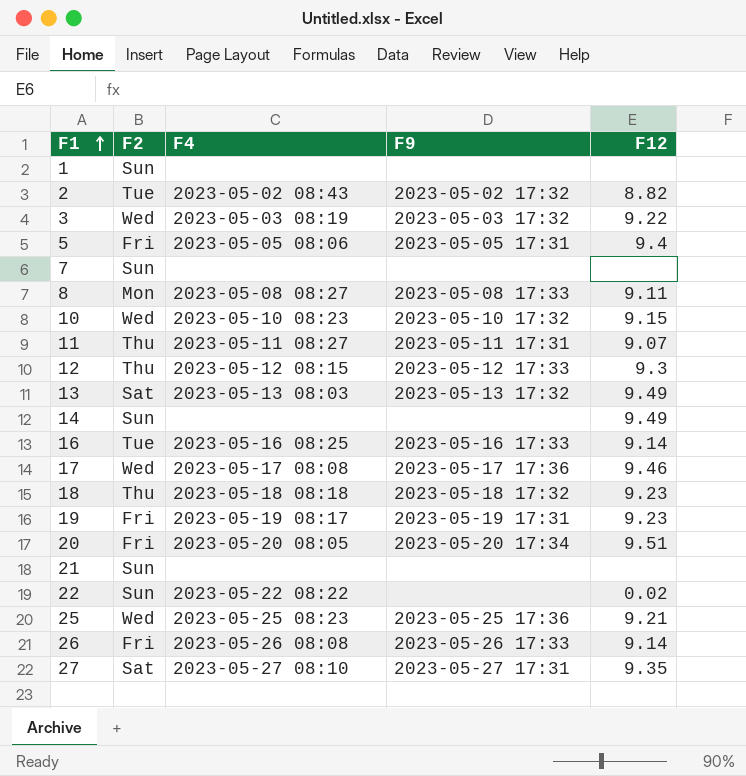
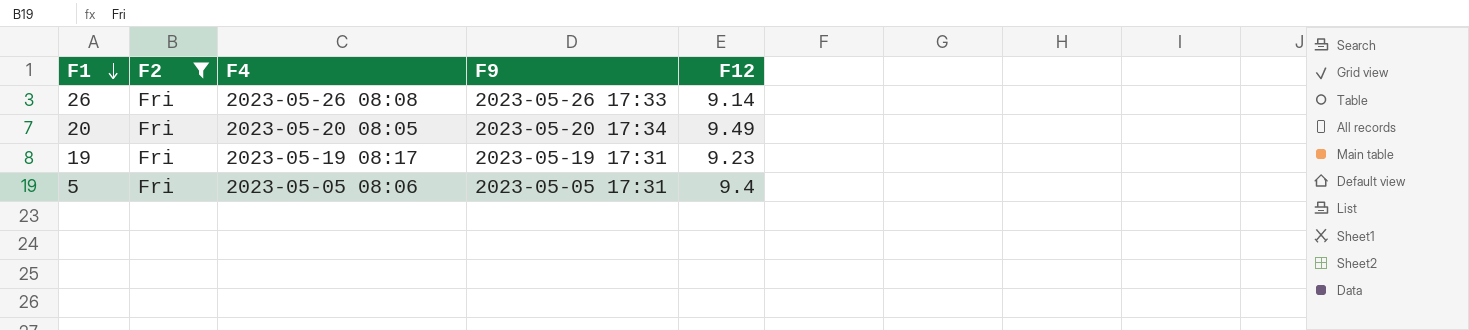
filter: none -> F2 = Fri
row order: F1 ascending -> F1 descending
20 | F12: 9.51 -> 9.49

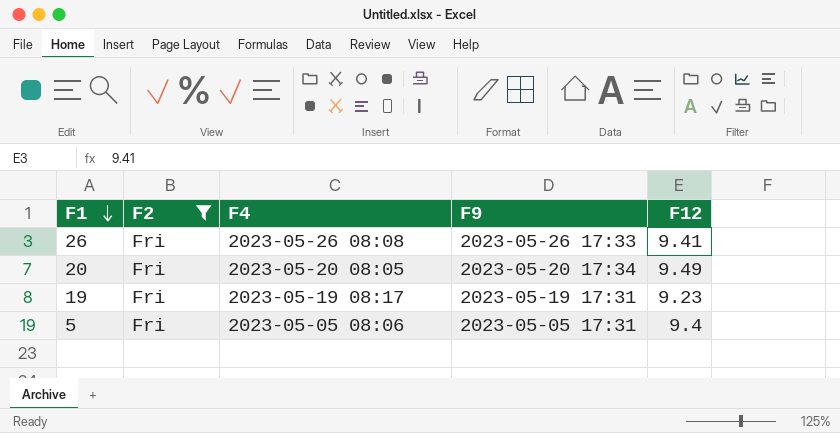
26 | F12: 9.14 -> 9.41

